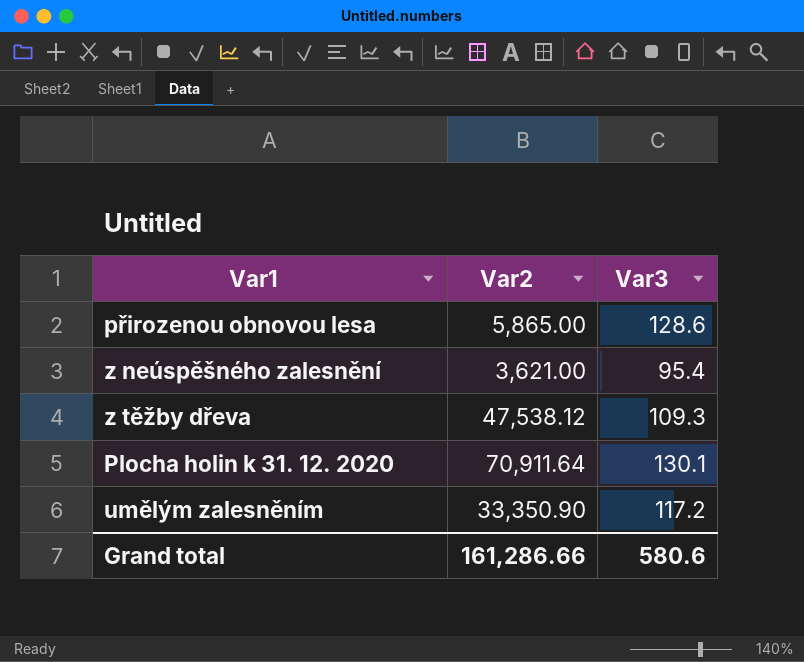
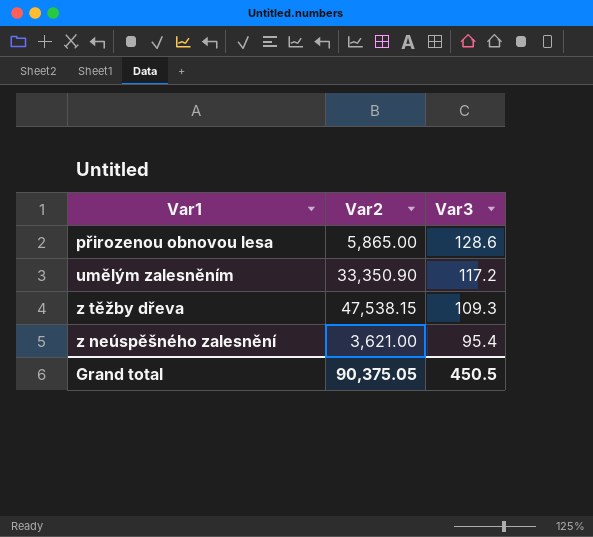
row order: none -> Var3 descending
row Plocha holin k 31. 12. 2020: 70,911.64 | 130.1 -> none
z těžby dřeva | Var2: 47,538.12 -> 47,538.15
Grand total | Var2: 161,286.66 -> 90,375.05
Grand total | Var3: 580.6 -> 450.5

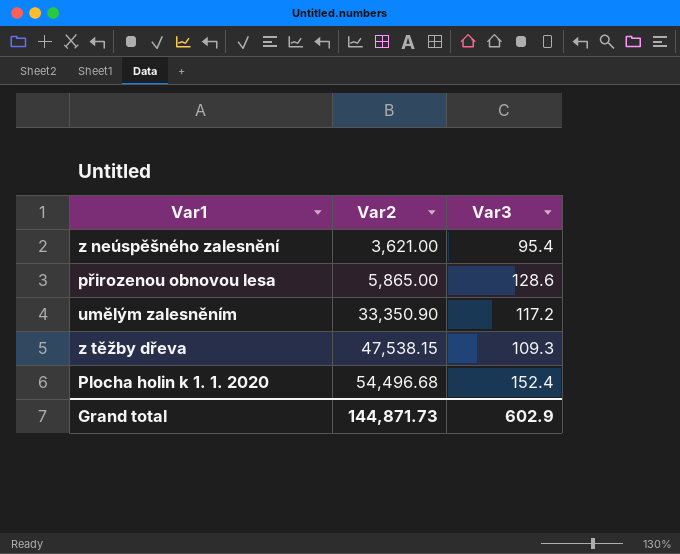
row order: Var3 descending -> Var2 ascending
row Plocha holin k 1. 1. 2020: none -> 54,496.68 | 152.4
Grand total | Var2: 90,375.05 -> 144,871.73
Grand total | Var3: 450.5 -> 602.9

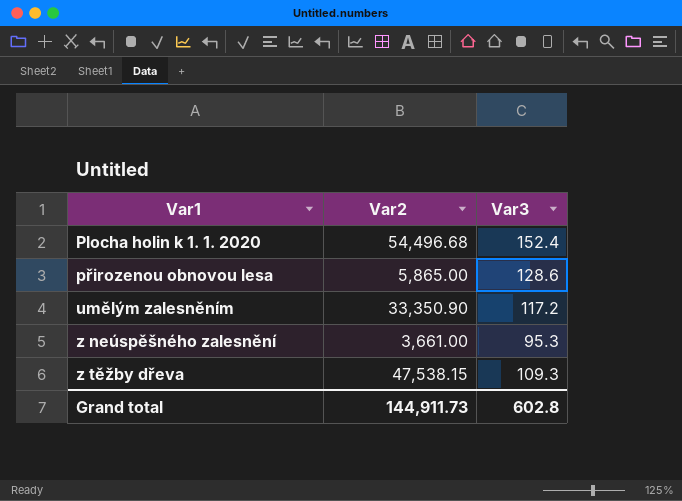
row order: Var2 ascending -> Var1 ascending
z neúspěšného zalesnění | Var2: 3,621.00 -> 3,661.00
z neúspěšného zalesnění | Var3: 95.4 -> 95.3
Grand total | Var2: 144,871.73 -> 144,911.73
Grand total | Var3: 602.9 -> 602.8

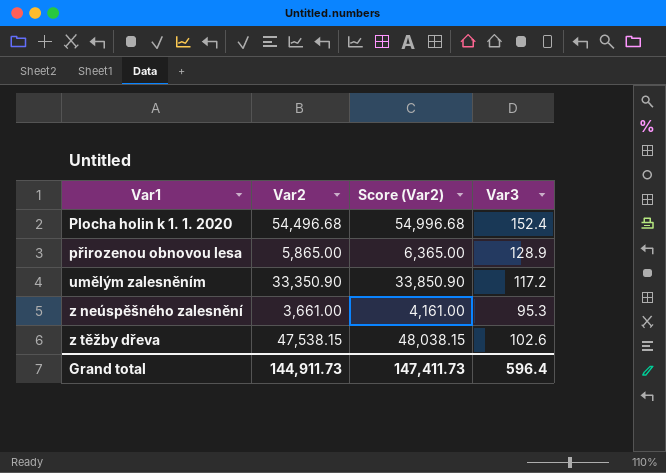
column Score (Var2) | formula: none -> [Var2] + 500
přirozenou obnovou lesa | Var3: 128.6 -> 128.9
z těžby dřeva | Var3: 109.3 -> 102.6
Grand total | Var3: 602.8 -> 596.4

